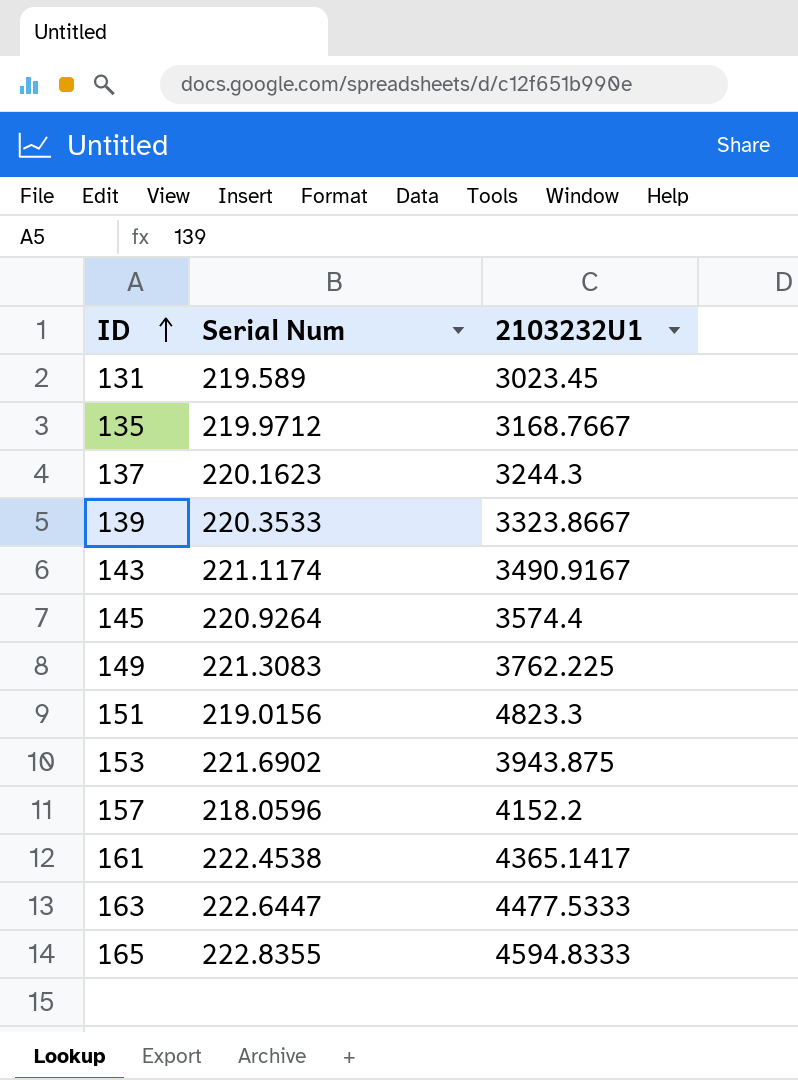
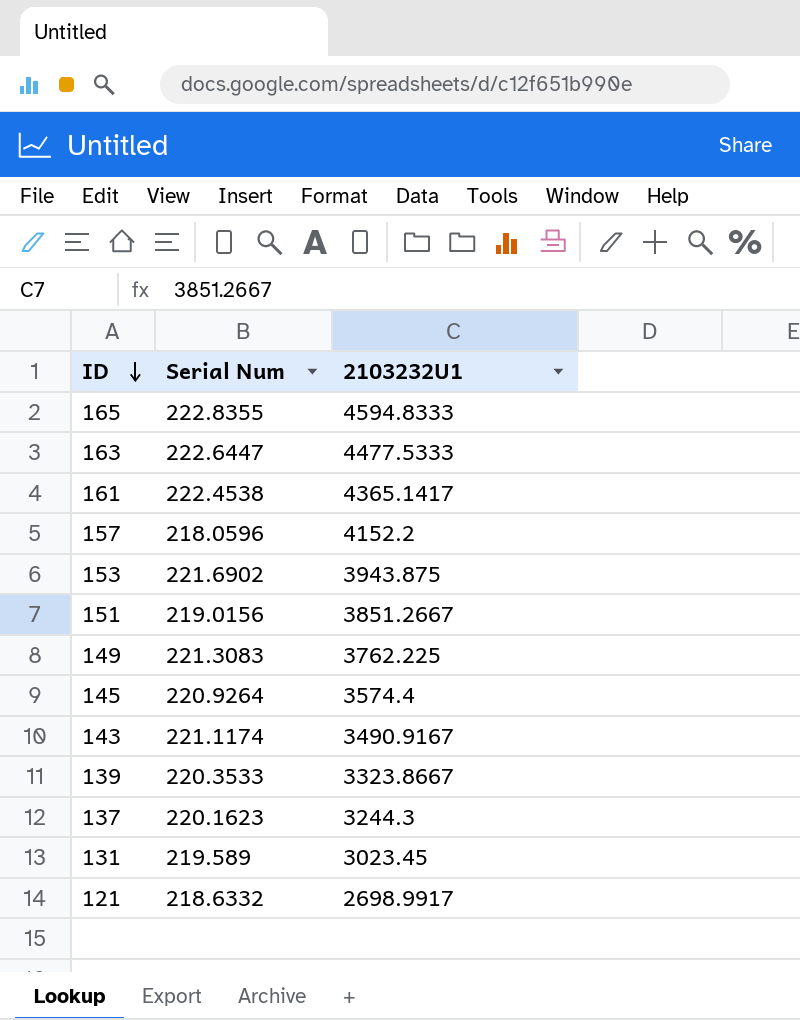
row order: ID ascending -> ID descending
row 135: 219.9712 | 3168.7667 -> none
151 | 2103232U1: 4823.3 -> 3851.2667
row 121: none -> 218.6332 | 2698.9917

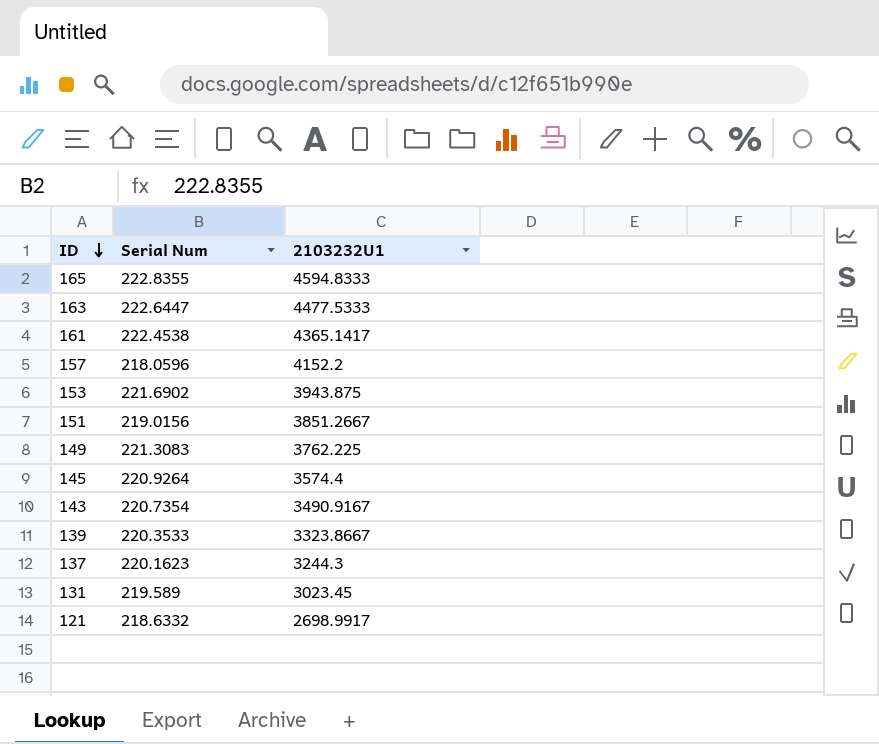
143 | Serial Num: 221.1174 -> 220.7354

